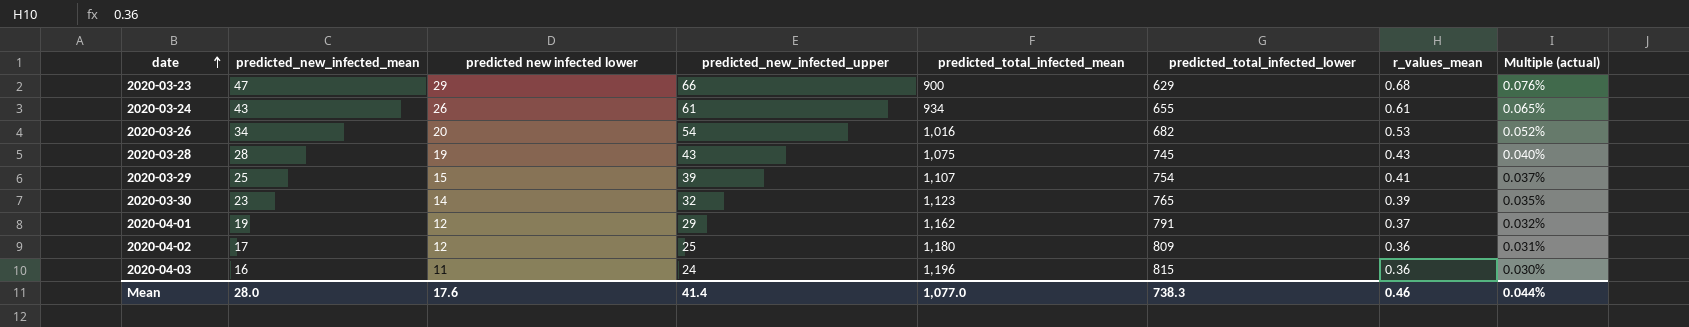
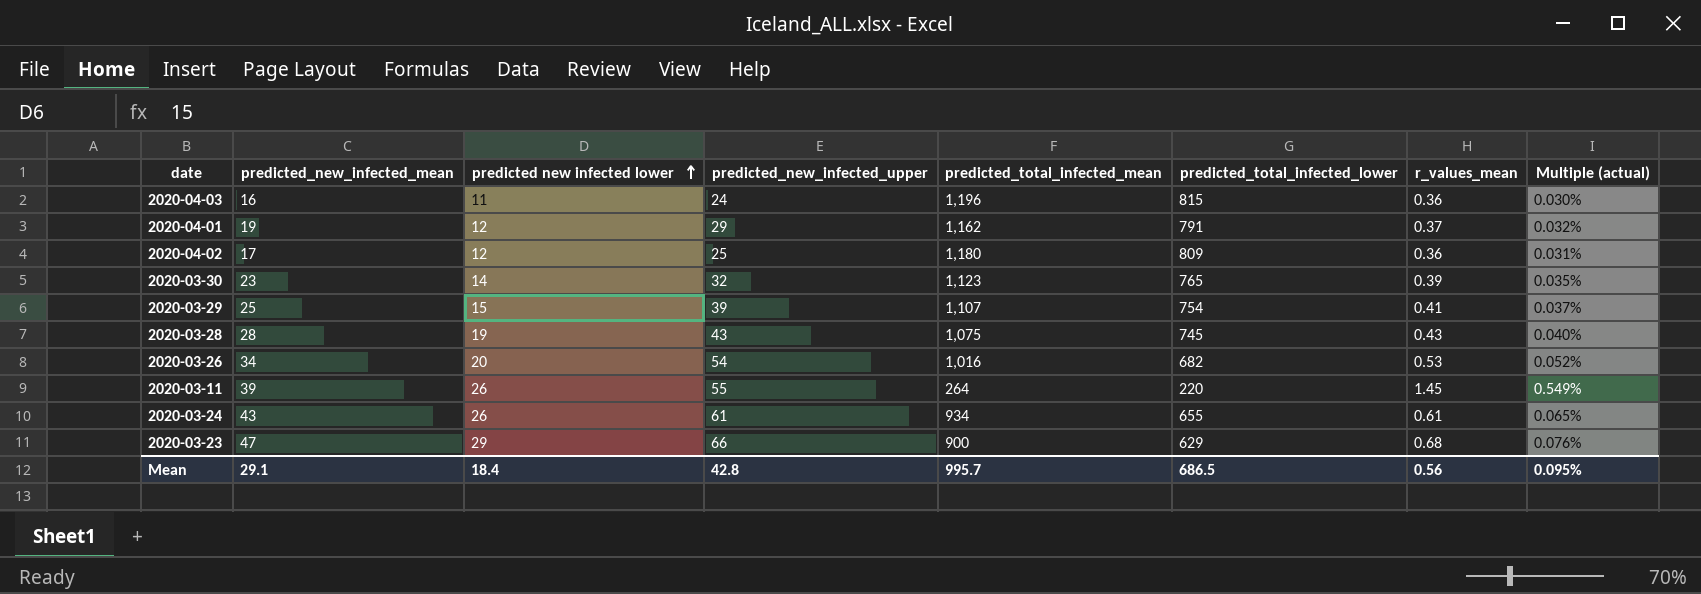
row order: date ascending -> predicted new infected lower ascending
row 2020-03-11: none -> 39 | 26 | 55 | 264 | 220 | 1.45 | 0.549%
Mean | predicted_new_infected_mean: 28.0 -> 29.1
Mean | predicted new infected lower: 17.6 -> 18.4
Mean | predicted_new_infected_upper: 41.4 -> 42.8
Mean | predicted_total_infected_mean: 1,077.0 -> 995.7
Mean | predicted_total_infected_lower: 738.3 -> 686.5
Mean | r_values_mean: 0.46 -> 0.56
Mean | Multiple (actual): 0.044% -> 0.095%

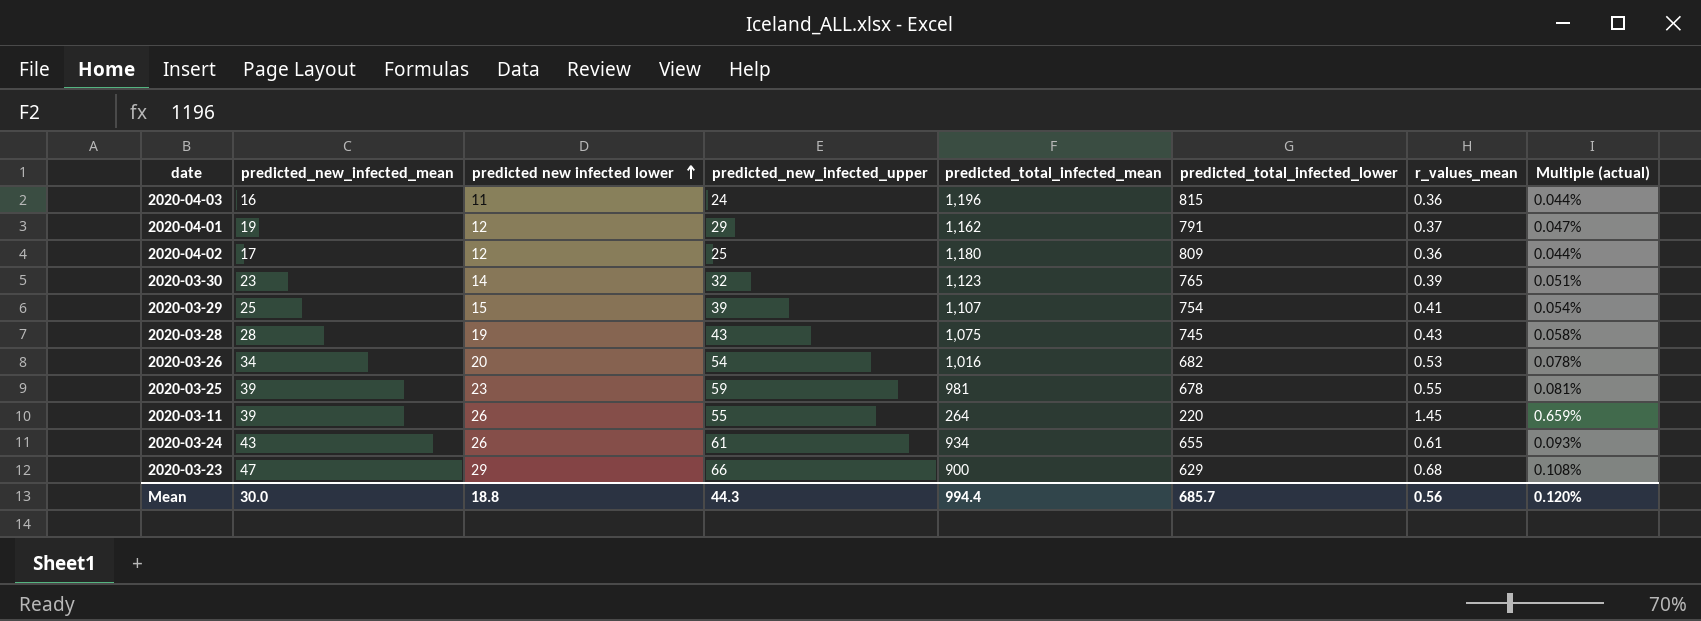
column Multiple (actual) | formula: [r_values_mean] / [predicted_total_infected_mean] -> [r_values_mean] / [predicted_total_infected_lower]
row 2020-03-25: none -> 39 | 23 | 59 | 981 | 678 | 0.55 | 0.081%
Mean | predicted_new_infected_mean: 29.1 -> 30.0
Mean | predicted new infected lower: 18.4 -> 18.8
Mean | predicted_new_infected_upper: 42.8 -> 44.3
Mean | predicted_total_infected_mean: 995.7 -> 994.4
Mean | predicted_total_infected_lower: 686.5 -> 685.7
Mean | Multiple (actual): 0.095% -> 0.120%

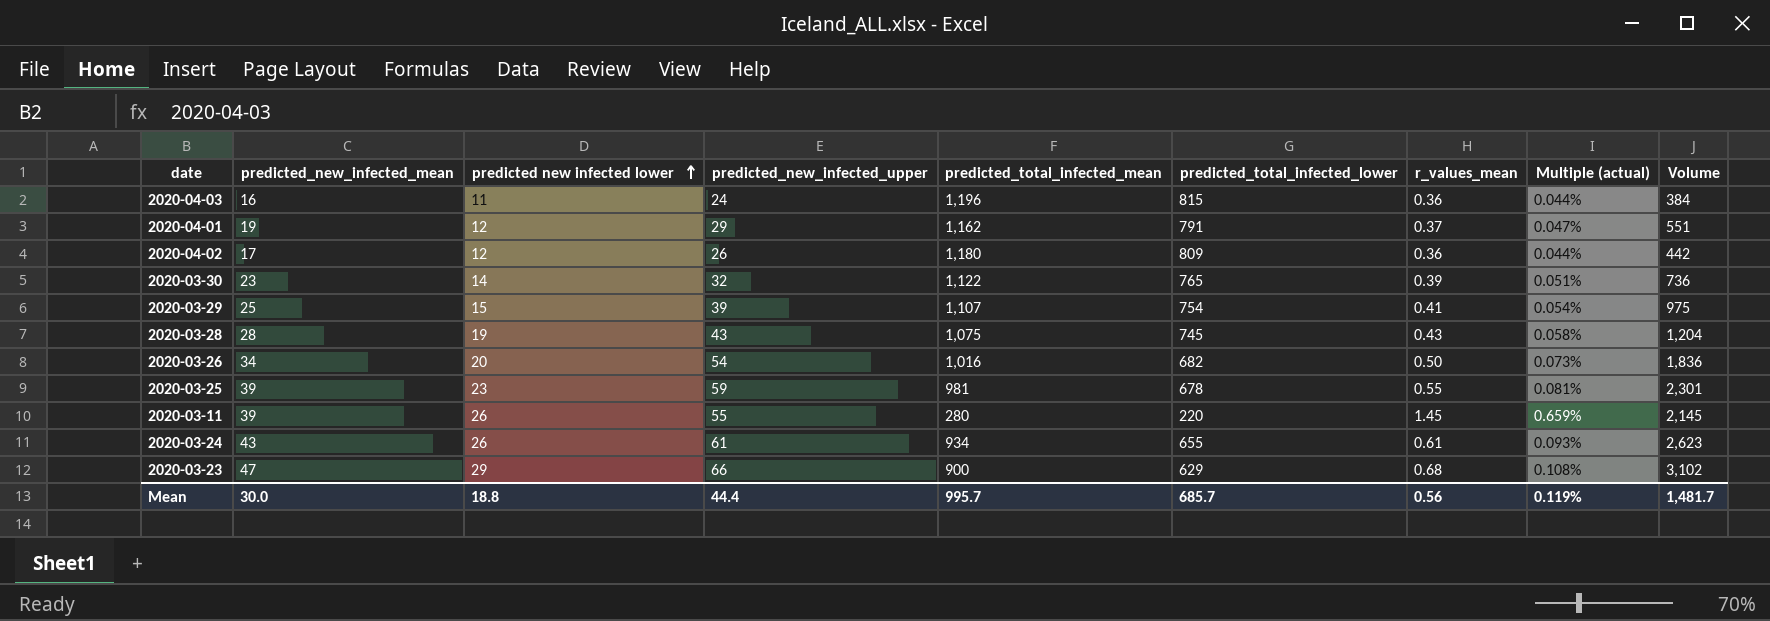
column Volume | formula: none -> [predicted_new_infected_mean] * [predicted_new_infected_upper]
2020-04-02 | predicted_new_infected_upper: 25 -> 26
2020-03-30 | predicted_total_infected_mean: 1,123 -> 1,122
2020-03-26 | r_values_mean: 0.53 -> 0.50
2020-03-26 | Multiple (actual): 0.078% -> 0.073%
2020-03-11 | predicted_total_infected_mean: 264 -> 280
Mean | predicted_new_infected_upper: 44.3 -> 44.4
Mean | predicted_total_infected_mean: 994.4 -> 995.7
Mean | Multiple (actual): 0.120% -> 0.119%

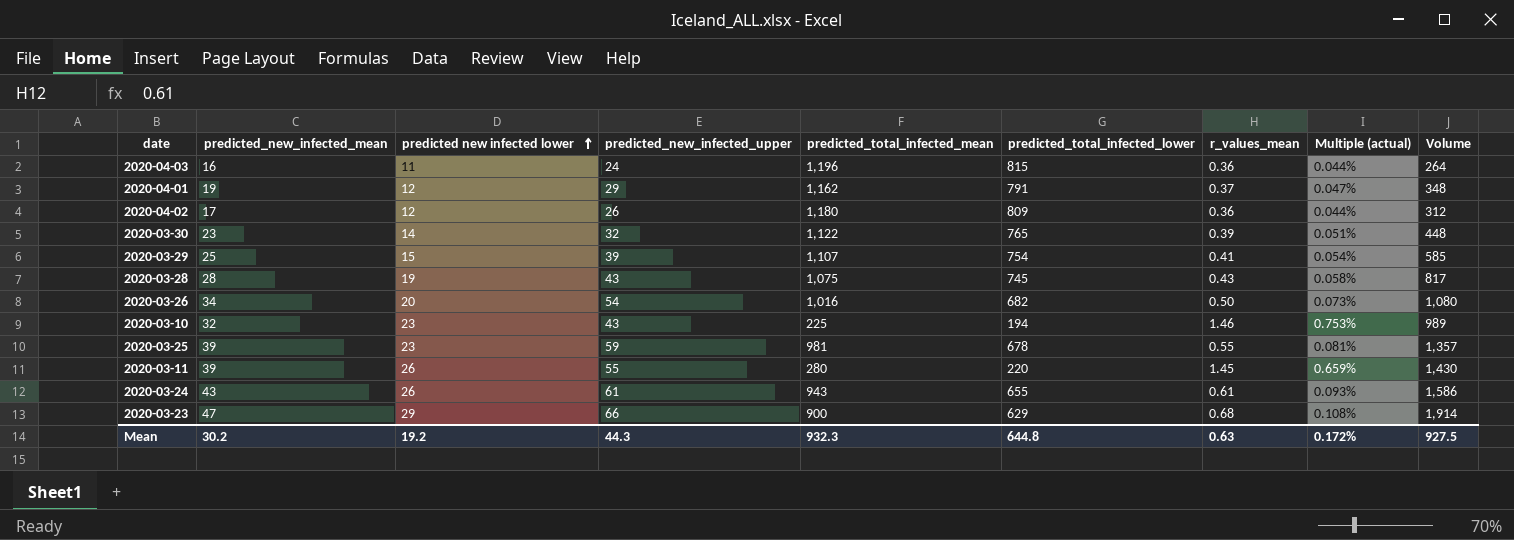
column Volume | formula: [predicted_new_infected_mean] * [predicted_new_infected_upper] -> [predicted new infected lower] * [predicted_new_infected_upper]
row 2020-03-10: none -> 32 | 23 | 43 | 225 | 194 | 1.46 | 0.753% | 989
2020-03-24 | predicted_total_infected_mean: 934 -> 943
Mean | predicted_new_infected_mean: 30.0 -> 30.2
Mean | predicted new infected lower: 18.8 -> 19.2
Mean | predicted_new_infected_upper: 44.4 -> 44.3
Mean | predicted_total_infected_mean: 995.7 -> 932.3
Mean | predicted_total_infected_lower: 685.7 -> 644.8
Mean | r_values_mean: 0.56 -> 0.63
Mean | Multiple (actual): 0.119% -> 0.172%
Mean | Volume: 1,481.7 -> 927.5

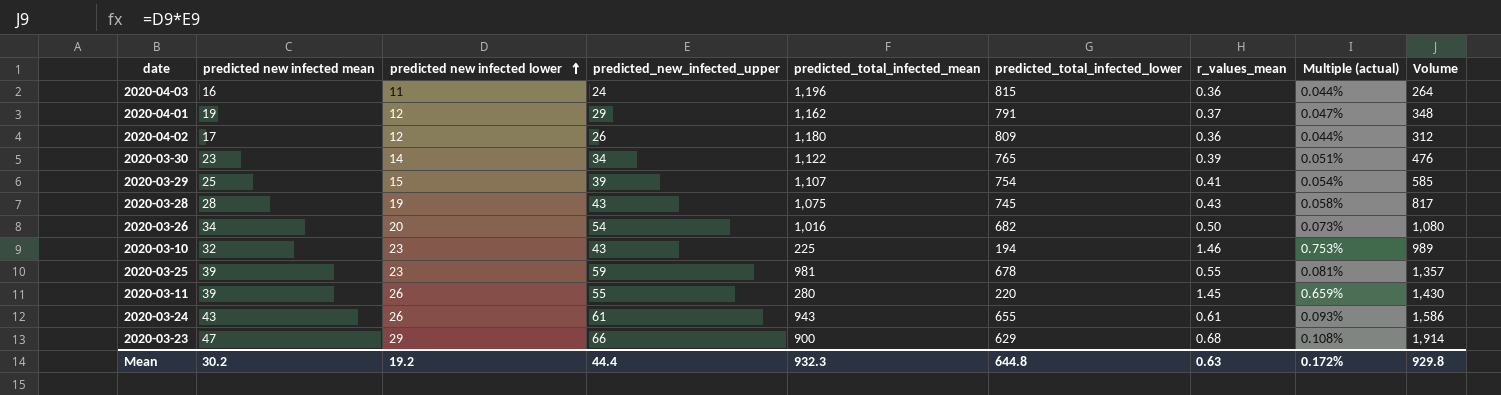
column name: predicted_new_infected_mean -> predicted new infected mean
2020-03-30 | predicted_new_infected_upper: 32 -> 34
2020-03-30 | Volume: 448 -> 476
Mean | predicted_new_infected_upper: 44.3 -> 44.4
Mean | Volume: 927.5 -> 929.8

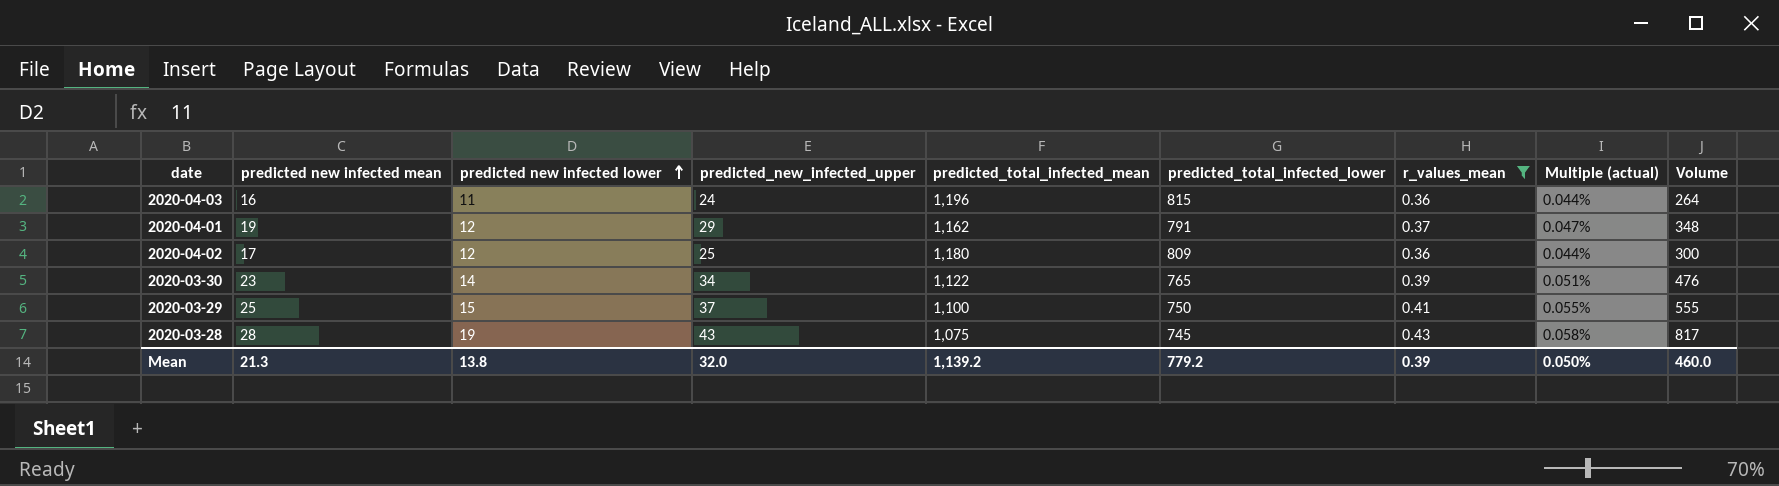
filter: none -> r_values_mean <= 0.43
2020-04-02 | predicted_new_infected_upper: 26 -> 25
2020-04-02 | Volume: 312 -> 300
2020-03-29 | predicted_new_infected_upper: 39 -> 37
2020-03-29 | predicted_total_infected_mean: 1,107 -> 1,100
2020-03-29 | predicted_total_infected_lower: 754 -> 750
2020-03-29 | Multiple (actual): 0.054% -> 0.055%
2020-03-29 | Volume: 585 -> 555
Mean | predicted new infected mean: 30.2 -> 21.3
Mean | predicted new infected lower: 19.2 -> 13.8
Mean | predicted_new_infected_upper: 44.4 -> 32.0
Mean | predicted_total_infected_mean: 932.3 -> 1,139.2
Mean | predicted_total_infected_lower: 644.8 -> 779.2
Mean | r_values_mean: 0.63 -> 0.39
Mean | Multiple (actual): 0.172% -> 0.050%
Mean | Volume: 929.8 -> 460.0

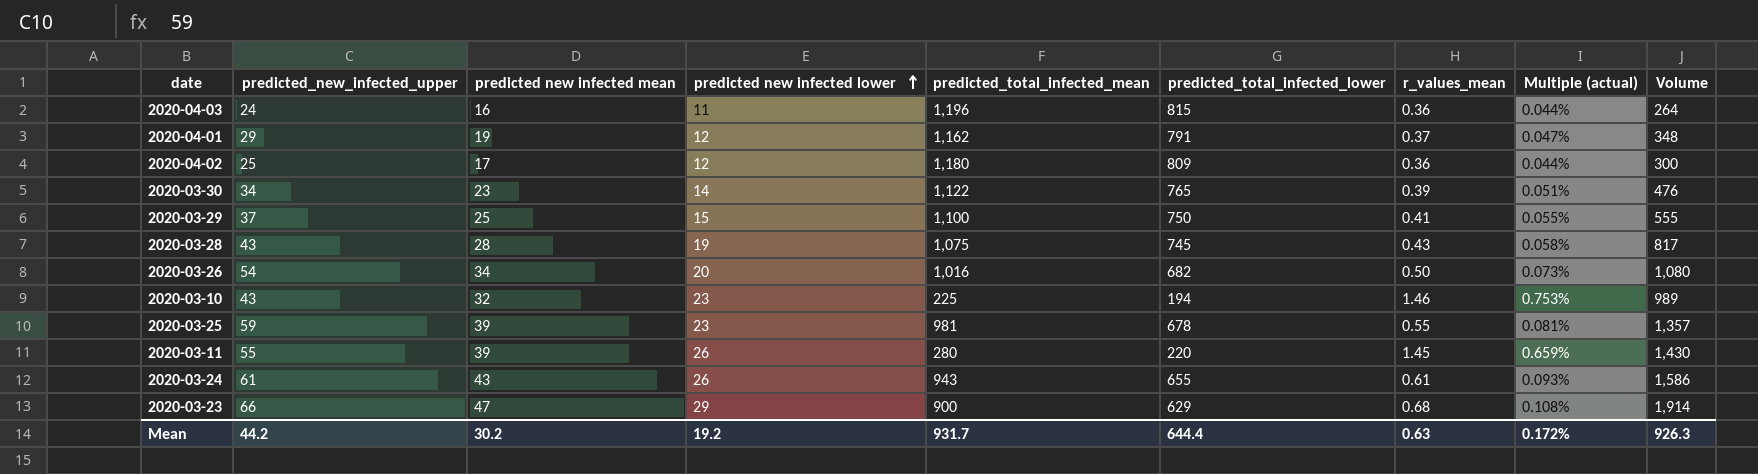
filter: r_values_mean <= 0.43 -> none
column predicted_new_infected_upper | position: 4 -> 2
Mean | predicted_new_infected_upper: 32.0 -> 44.2
Mean | predicted new infected mean: 21.3 -> 30.2
Mean | predicted new infected lower: 13.8 -> 19.2
Mean | predicted_total_infected_mean: 1,139.2 -> 931.7
Mean | predicted_total_infected_lower: 779.2 -> 644.4
Mean | r_values_mean: 0.39 -> 0.63
Mean | Multiple (actual): 0.050% -> 0.172%
Mean | Volume: 460.0 -> 926.3

